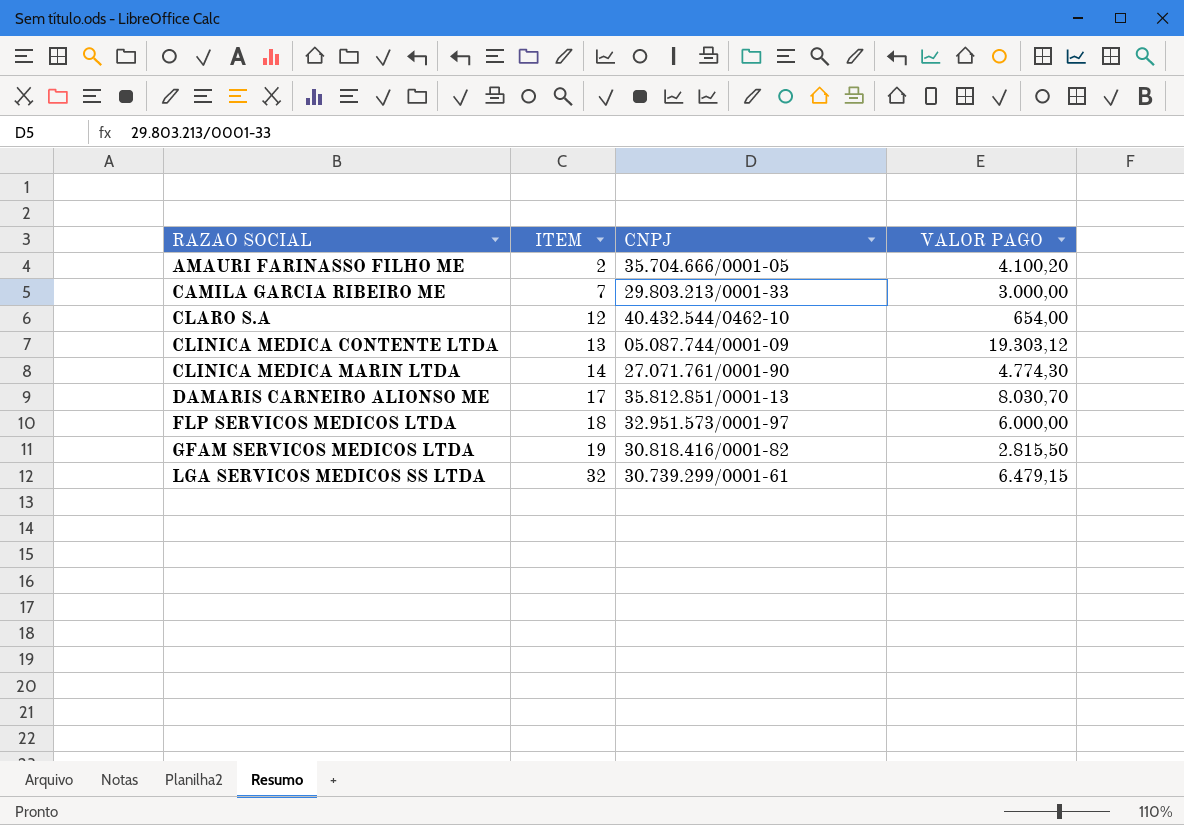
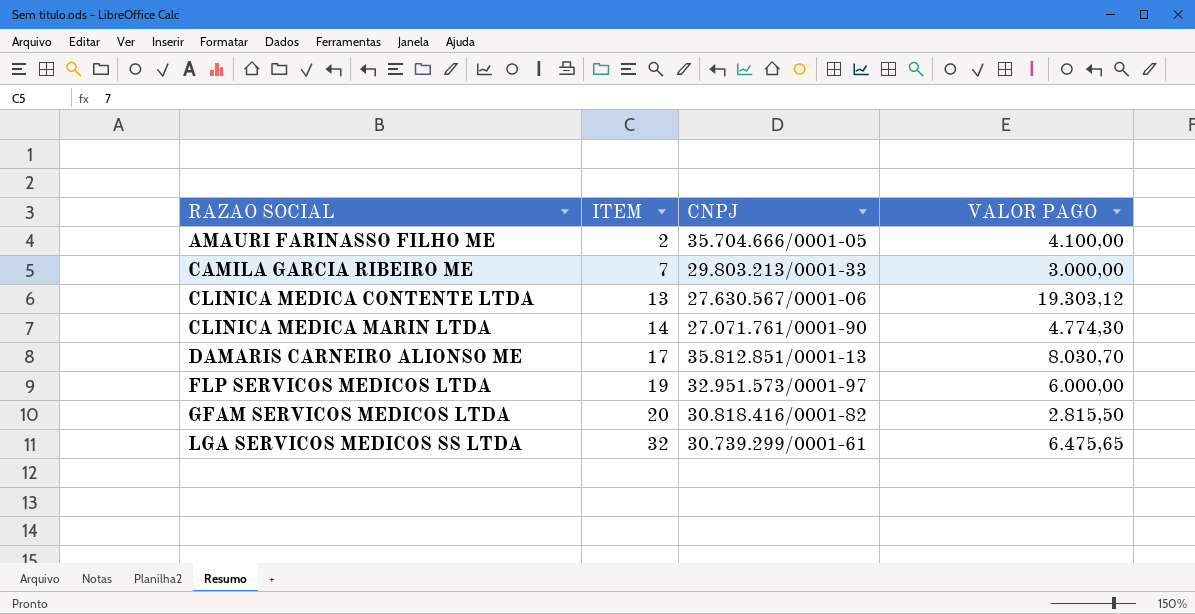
row CLARO S.A: 12 | 40.432.544/0462-10 | 654,00 -> none
AMAURI FARINASSO FILHO ME | VALOR PAGO: 4.100,20 -> 4.100,00
CLINICA MEDICA CONTENTE LTDA | CNPJ: 05.087.744/0001-09 -> 27.630.567/0001-06
FLP SERVICOS MEDICOS LTDA | ITEM: 18 -> 19
GFAM SERVICOS MEDICOS LTDA | ITEM: 19 -> 20
LGA SERVICOS MEDICOS SS LTDA | VALOR PAGO: 6.479,15 -> 6.475,65

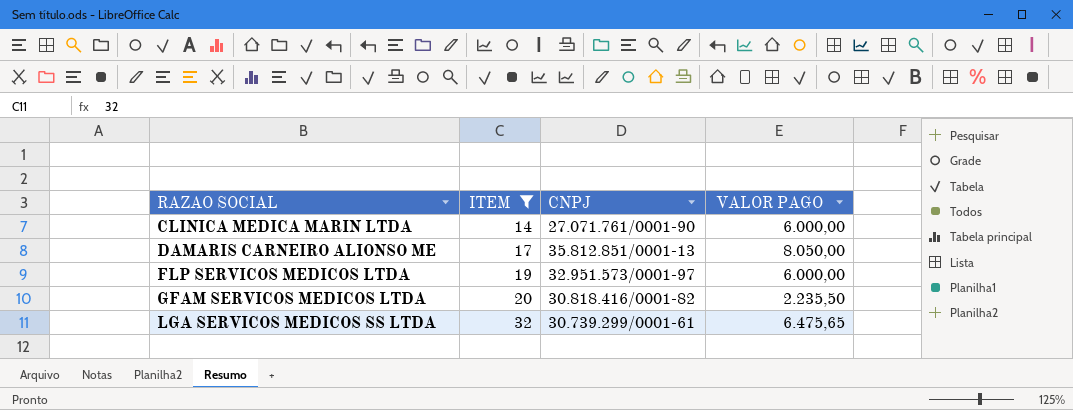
filter: none -> ITEM >= 14
CLINICA MEDICA MARIN LTDA | VALOR PAGO: 4.774,30 -> 6.000,00
DAMARIS CARNEIRO ALIONSO ME | VALOR PAGO: 8.030,70 -> 8.050,00
GFAM SERVICOS MEDICOS LTDA | VALOR PAGO: 2.815,50 -> 2.235,50

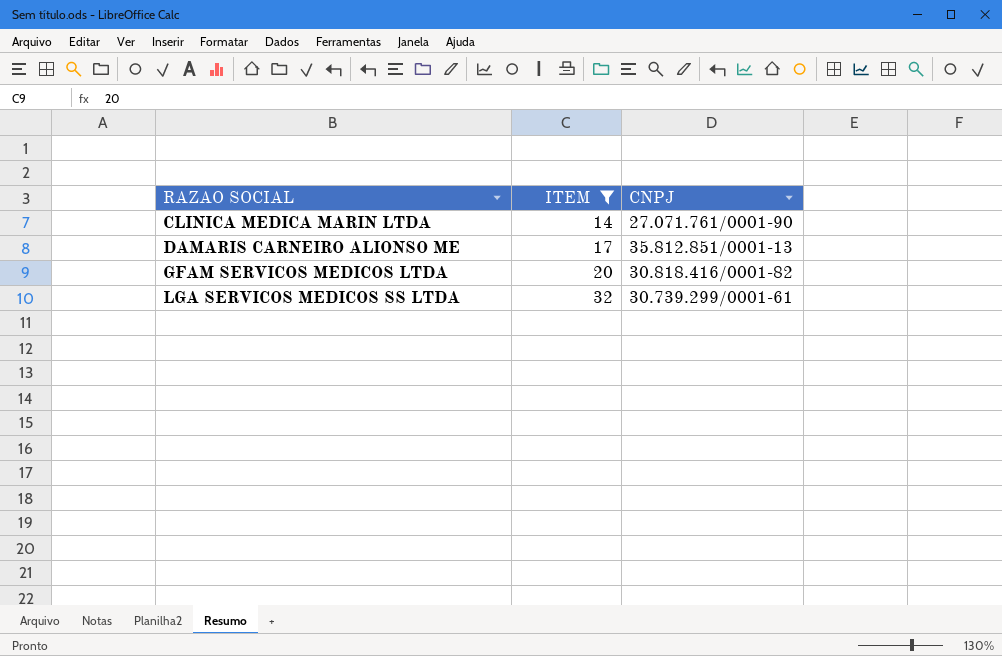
column VALOR PAGO | position: 4 -> none
row FLP SERVICOS MEDICOS LTDA: 19 | 32.951.573/0001-97 | 6.000,00 -> none

